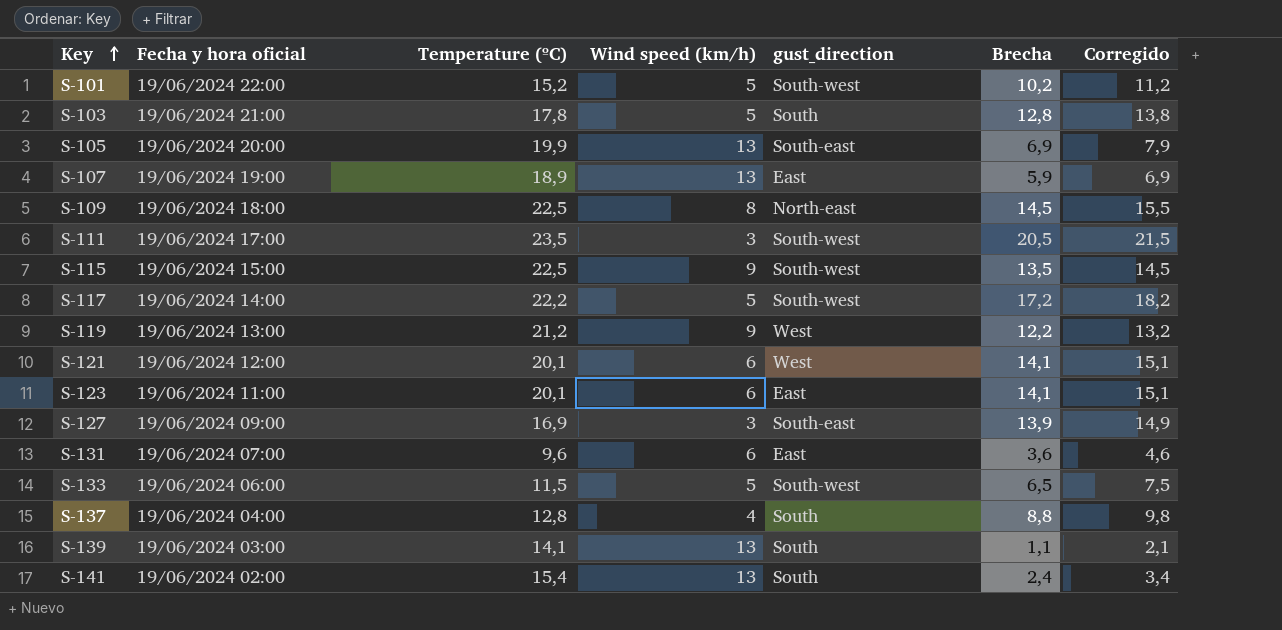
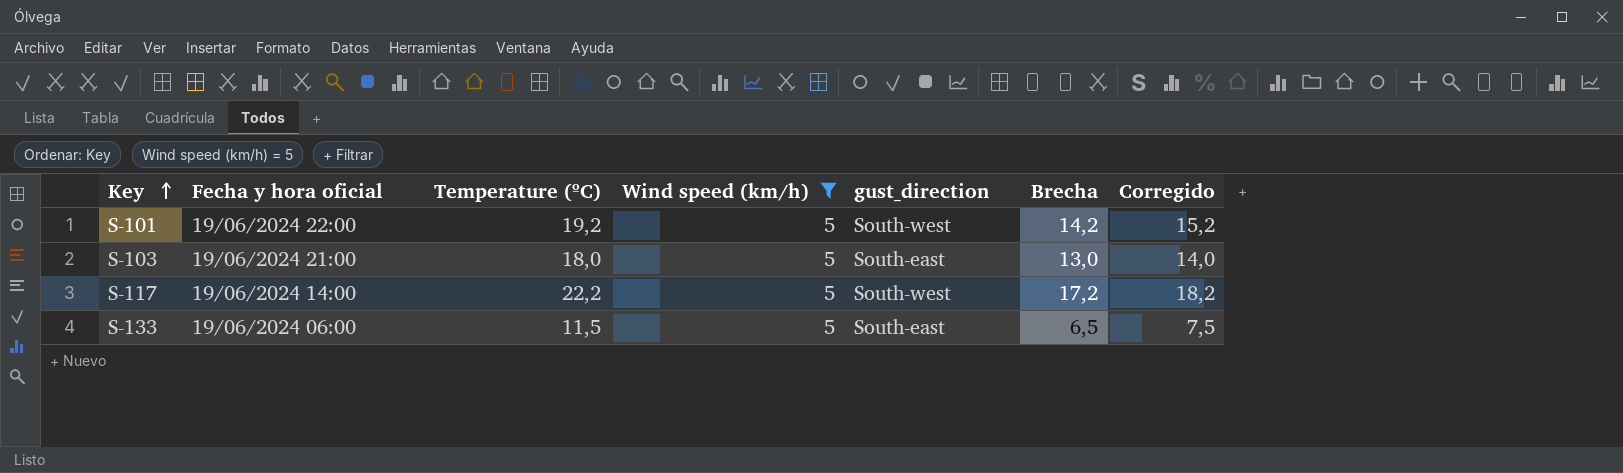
filter: none -> Wind speed (km/h) = 5
S-101 | Temperature (ºC): 15,2 -> 19,2
S-101 | Brecha: 10,2 -> 14,2
S-101 | Corregido: 11,2 -> 15,2
S-103 | Temperature (ºC): 17,8 -> 18,0
S-103 | gust_direction: South -> South-east
S-103 | Brecha: 12,8 -> 13,0
S-103 | Corregido: 13,8 -> 14,0
S-133 | gust_direction: South-west -> South-east

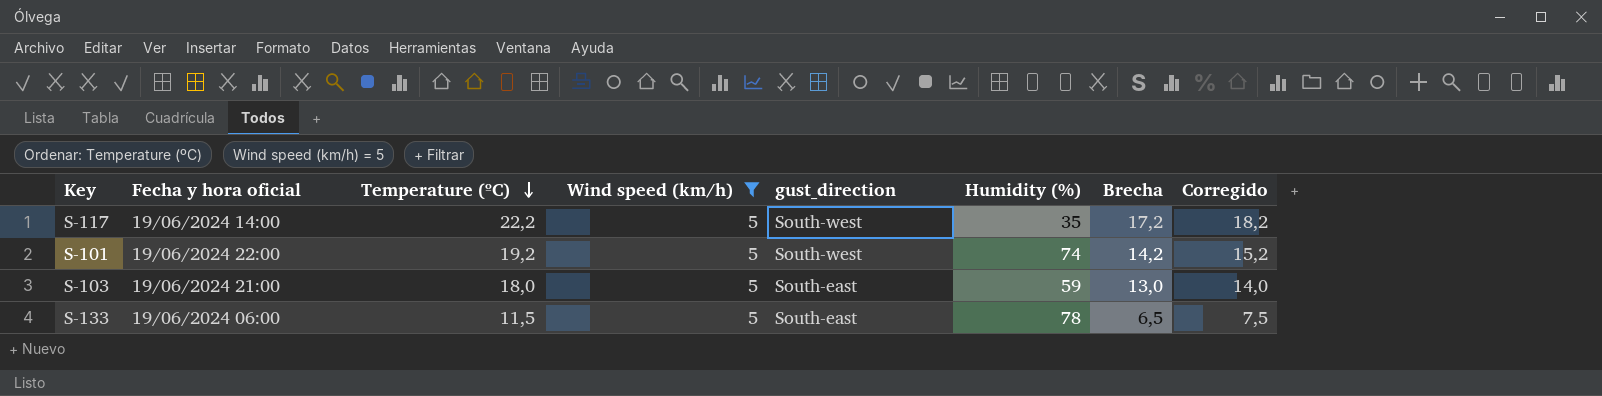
row order: Key ascending -> Temperature (ºC) descending
column Humidity (%) | position: none -> 6

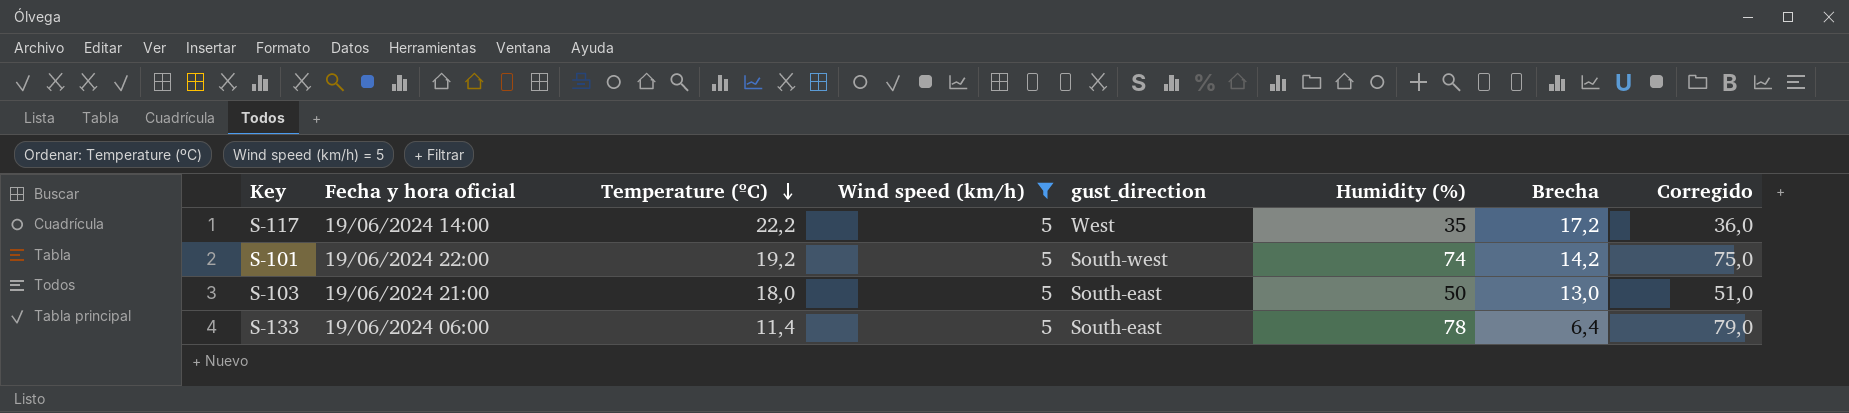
column Corregido | formula: [Brecha] + 1 -> [Humidity (%)] + 1
S-117 | gust_direction: South-west -> West
S-103 | Humidity (%): 59 -> 50
S-133 | Temperature (ºC): 11,5 -> 11,4
S-133 | Brecha: 6,5 -> 6,4

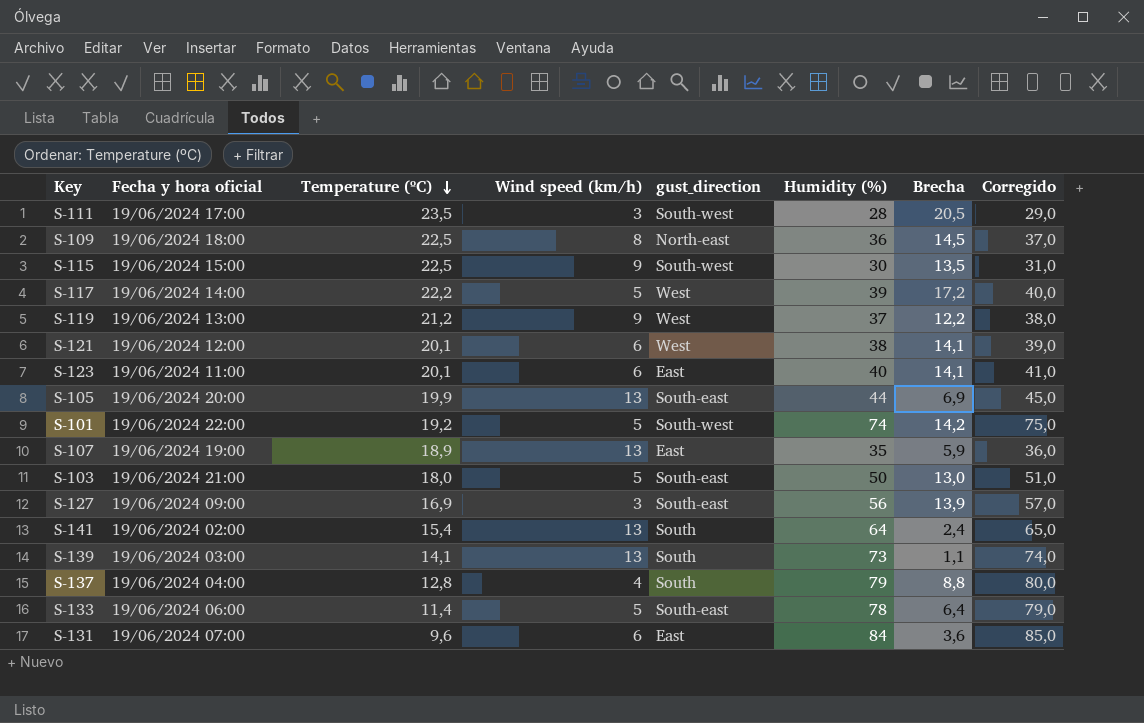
filter: Wind speed (km/h) = 5 -> none
S-117 | Humidity (%): 35 -> 39
S-117 | Corregido: 36,0 -> 40,0

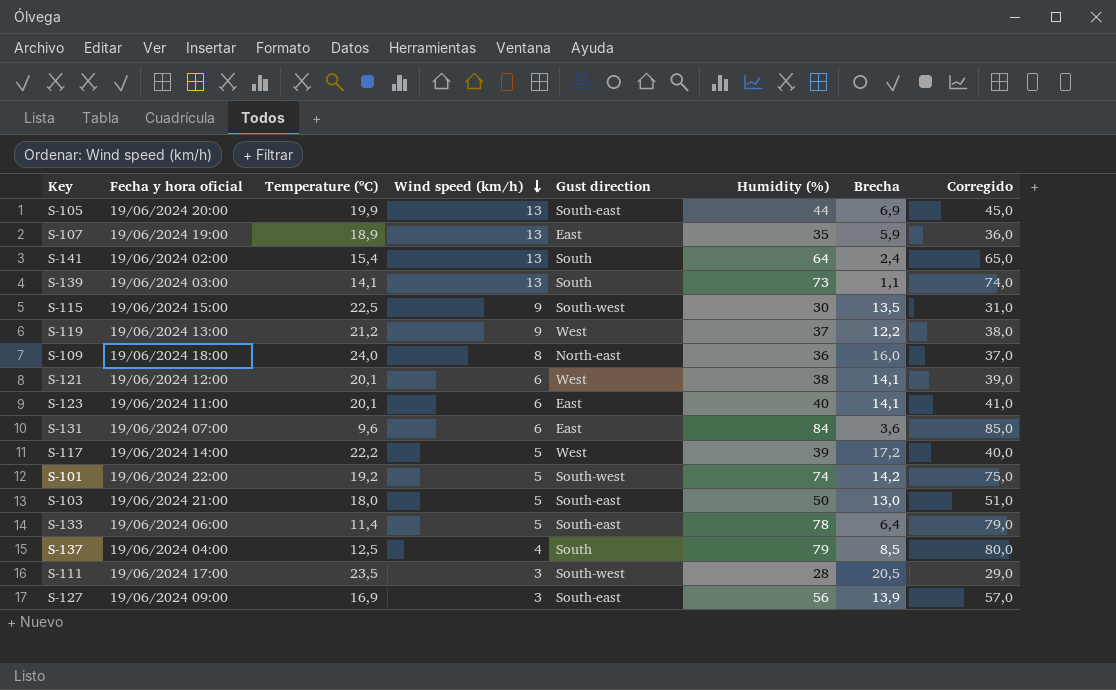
row order: Temperature (ºC) descending -> Wind speed (km/h) descending
column name: gust_direction -> Gust direction
S-109 | Temperature (ºC): 22,5 -> 24,0
S-109 | Brecha: 14,5 -> 16,0
S-137 | Temperature (ºC): 12,8 -> 12,5
S-137 | Brecha: 8,8 -> 8,5

